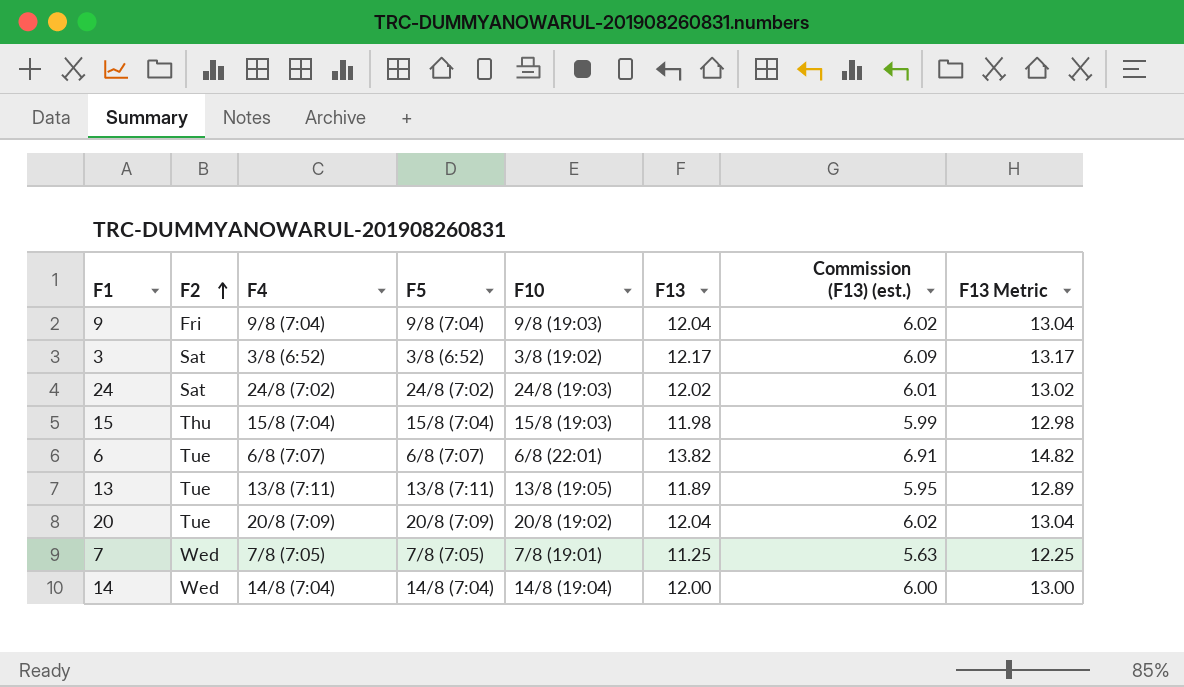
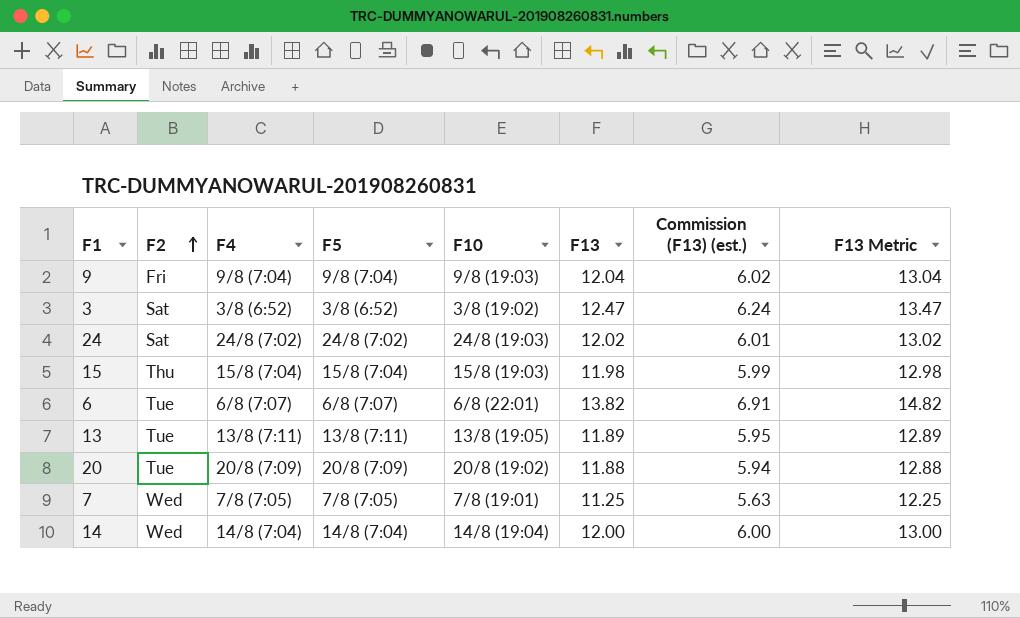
3 | F13: 12.17 -> 12.47
3 | Commission (F13) (est.): 6.09 -> 6.24
3 | F13 Metric: 13.17 -> 13.47
20 | F13: 12.04 -> 11.88
20 | Commission (F13) (est.): 6.02 -> 5.94
20 | F13 Metric: 13.04 -> 12.88

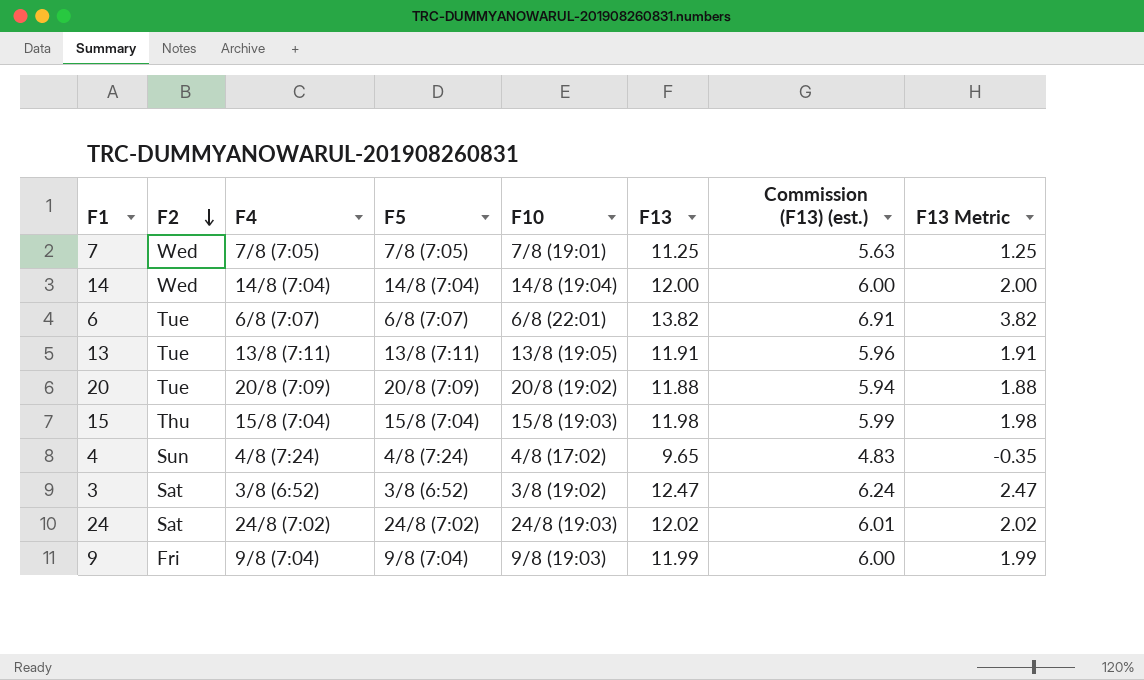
row order: F2 ascending -> F2 descending
column F13 Metric | formula: [F13] + 1 -> [F13] - 10
13 | F13: 11.89 -> 11.91
13 | Commission (F13) (est.): 5.95 -> 5.96
row 4: none -> Sun | 4/8 (7:24) | 4/8 (7:24) | 4/8 (17:02) | 9.65 | 4.83 | -0.35
9 | F13: 12.04 -> 11.99
9 | Commission (F13) (est.): 6.02 -> 6.00

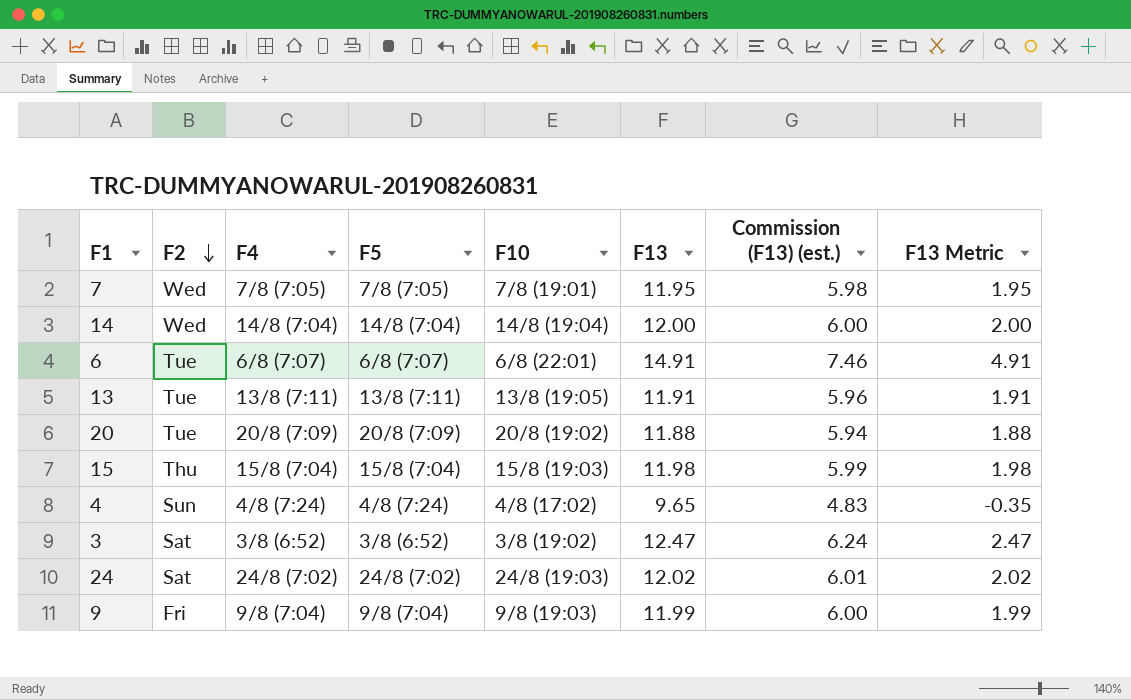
7 | F13: 11.25 -> 11.95
7 | Commission (F13) (est.): 5.63 -> 5.98
7 | F13 Metric: 1.25 -> 1.95
6 | F13: 13.82 -> 14.91
6 | Commission (F13) (est.): 6.91 -> 7.46
6 | F13 Metric: 3.82 -> 4.91

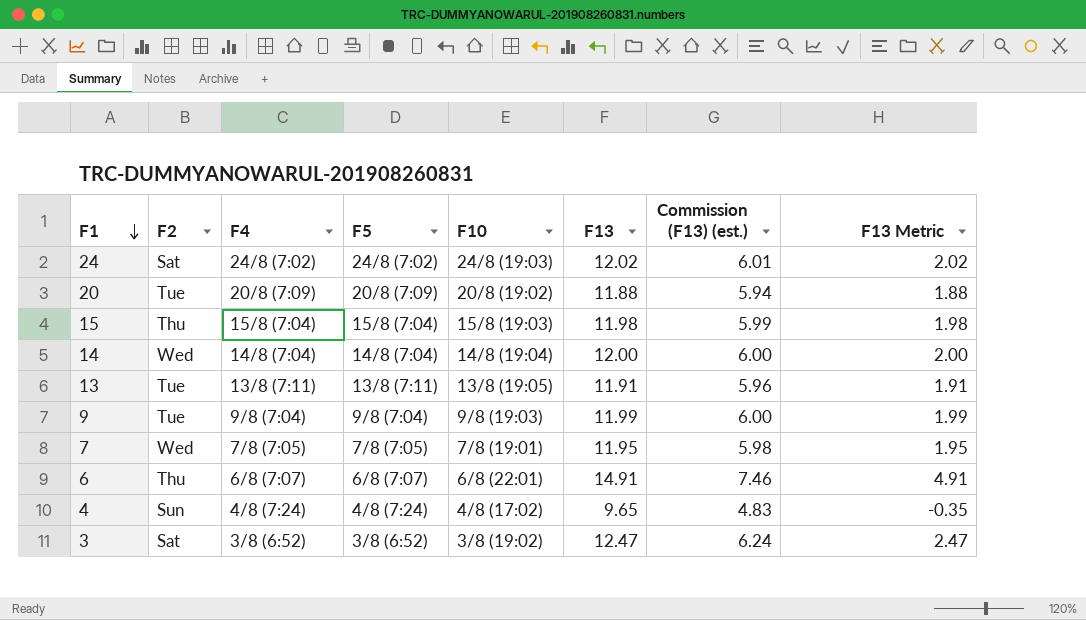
row order: F2 descending -> F1 descending
9 | F2: Fri -> Tue
6 | F2: Tue -> Thu

